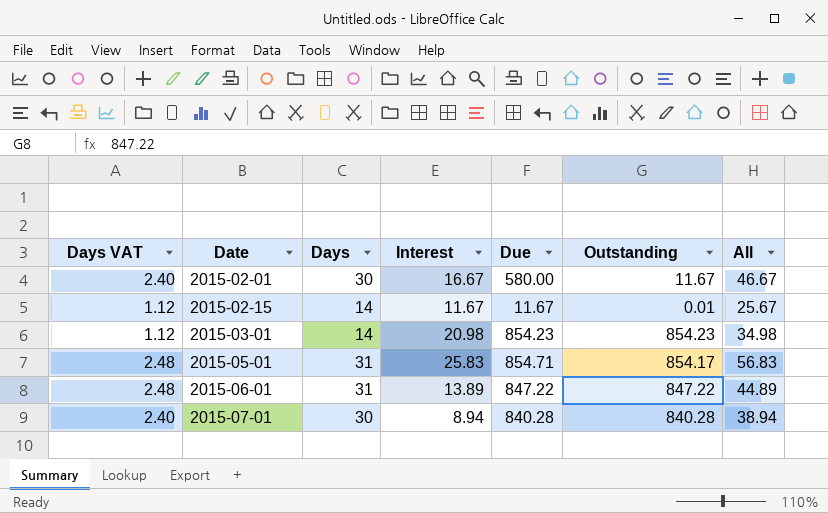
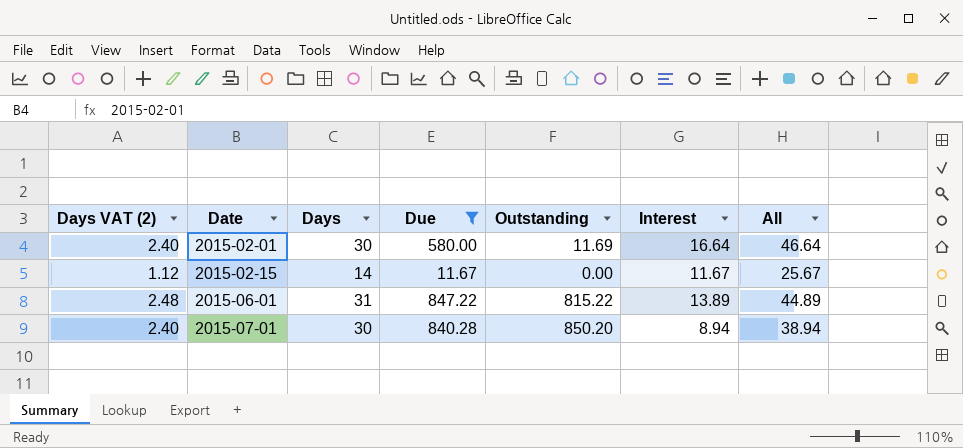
filter: none -> Due <= 847.22
column name: Days VAT -> Days VAT (2)
column Interest | position: 4 -> 6
2015-02-01 | Outstanding: 11.67 -> 11.69
2015-02-01 | Interest: 16.67 -> 16.64
2015-02-01 | All: 46.67 -> 46.64
2015-02-15 | Outstanding: 0.01 -> 0.00
2015-06-01 | Outstanding: 847.22 -> 815.22
2015-07-01 | Outstanding: 840.28 -> 850.20

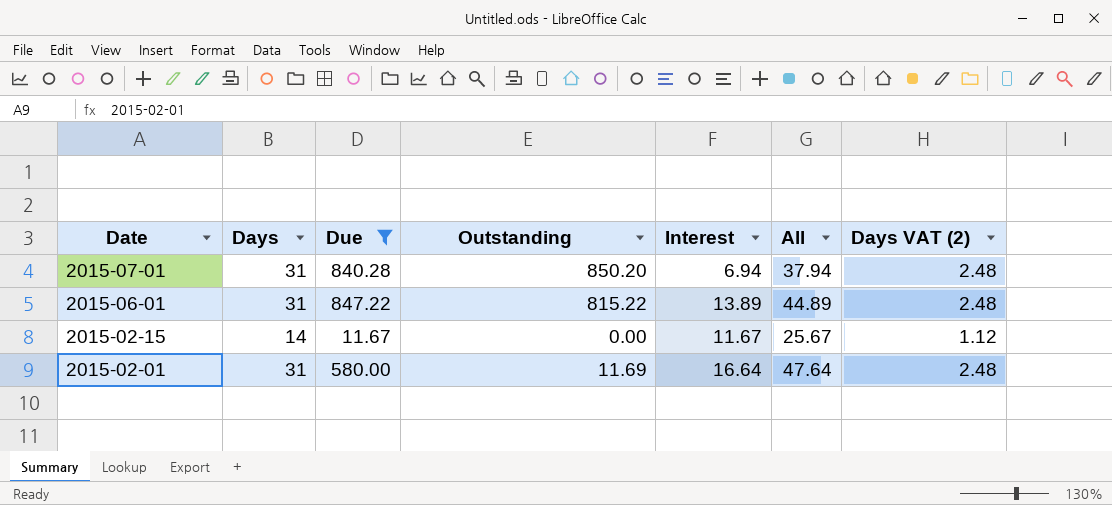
row order: Date ascending -> Date descending
column Days VAT (2) | position: 1 -> 7
2015-07-01 | Days: 30 -> 31
2015-07-01 | Interest: 8.94 -> 6.94
2015-07-01 | All: 38.94 -> 37.94
2015-07-01 | Days VAT (2): 2.40 -> 2.48
2015-02-01 | Days: 30 -> 31
2015-02-01 | All: 46.64 -> 47.64
2015-02-01 | Days VAT (2): 2.40 -> 2.48

